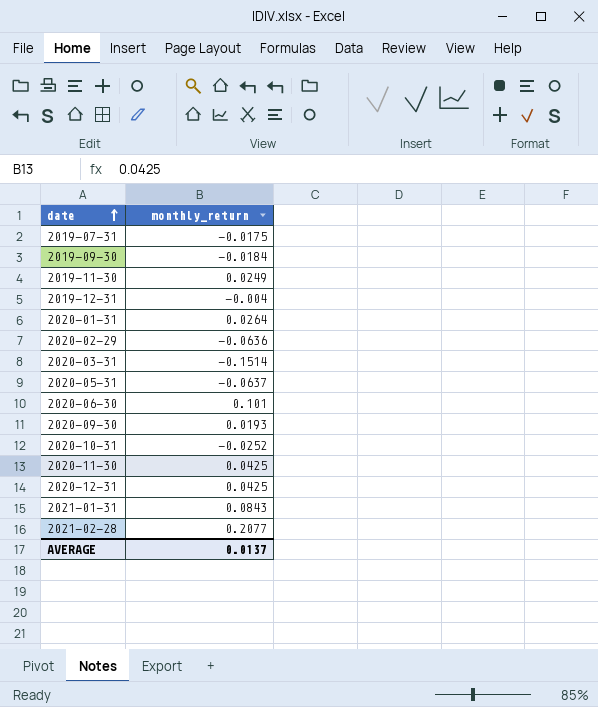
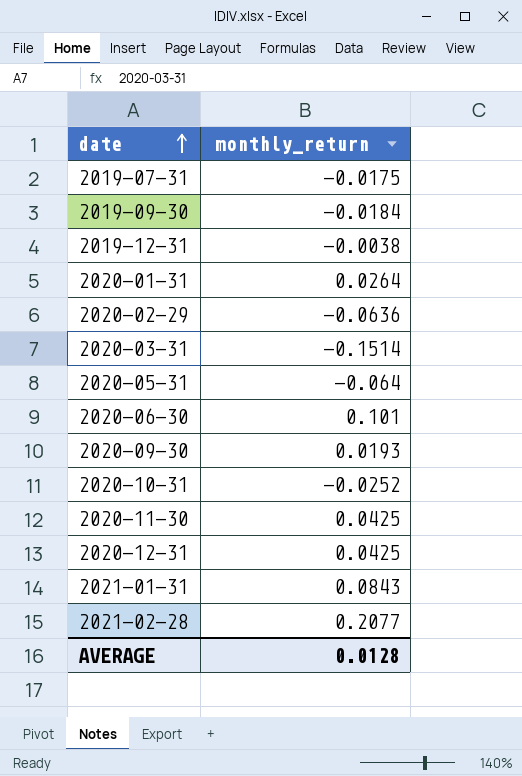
row 2019-11-30: 0.0249 -> none
2019-12-31 | monthly_return: -0.004 -> -0.0038
2020-05-31 | monthly_return: -0.0637 -> -0.064
AVERAGE | monthly_return: 0.0137 -> 0.0128

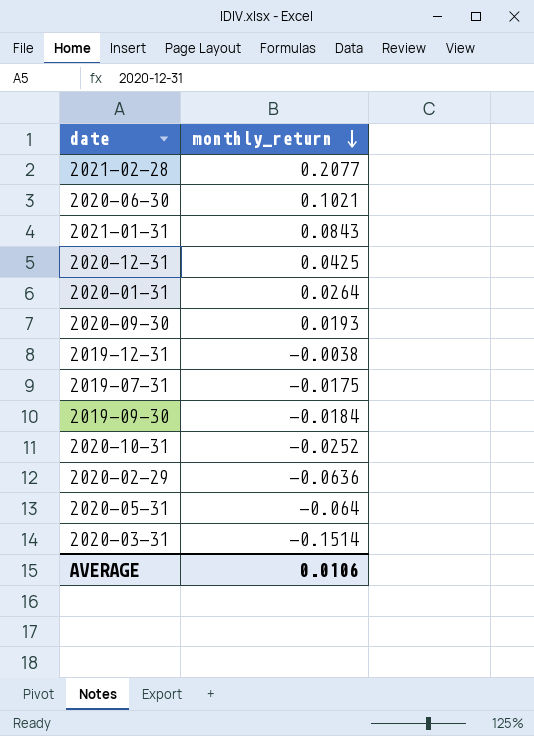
row order: date ascending -> monthly_return descending
row 2020-11-30: 0.0425 -> none
2020-06-30 | monthly_return: 0.101 -> 0.1021
AVERAGE | monthly_return: 0.0128 -> 0.0106

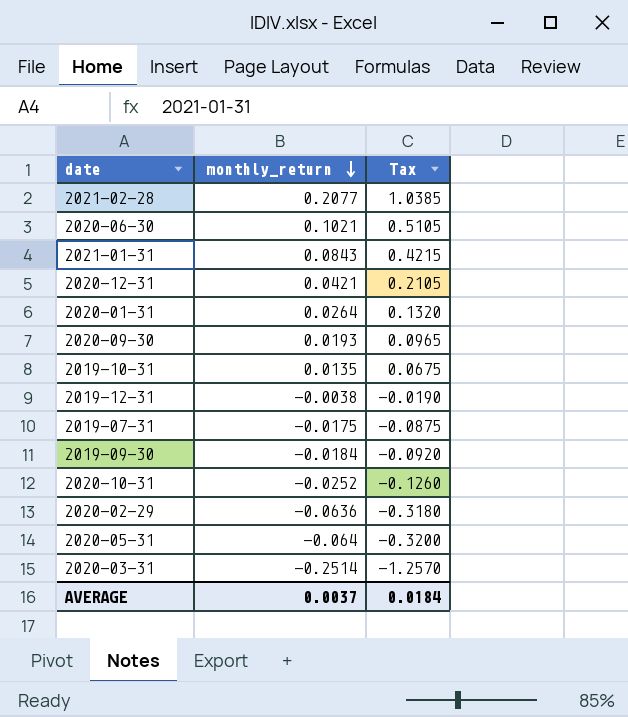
column Tax | formula: none -> [monthly_return] * 5
2020-12-31 | monthly_return: 0.0425 -> 0.0421
row 2019-10-31: none -> 0.0135 | 0.0675
2020-03-31 | monthly_return: -0.1514 -> -0.2514
AVERAGE | monthly_return: 0.0106 -> 0.0037

